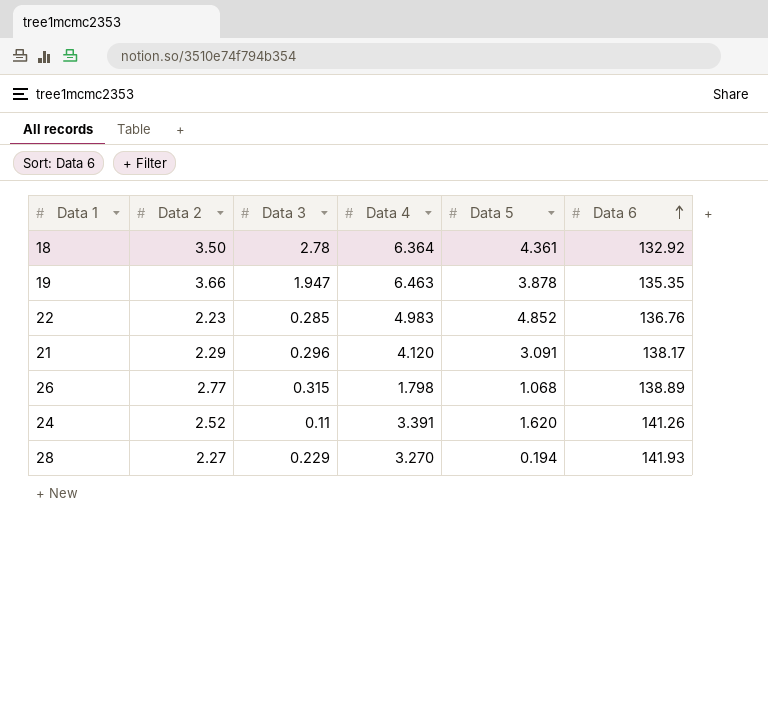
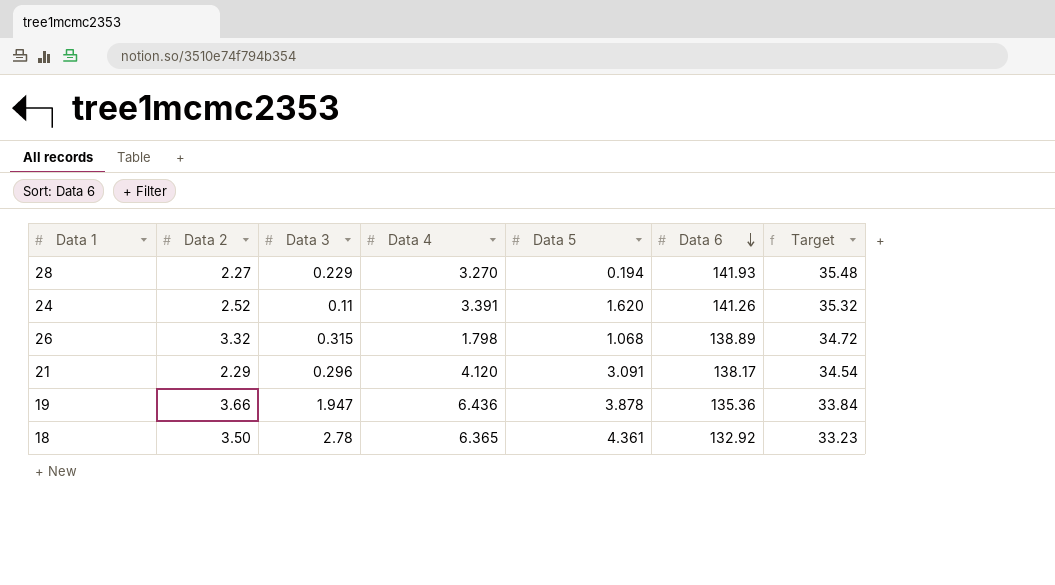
row order: Data 6 ascending -> Data 6 descending
column Target | formula: none -> [Data 6] * 0.25
row 22: 2.23 | 0.285 | 4.983 | 4.852 | 136.76 -> none
26 | Data 2: 2.77 -> 3.32
19 | Data 4: 6.463 -> 6.436
19 | Data 6: 135.35 -> 135.36
18 | Data 4: 6.364 -> 6.365

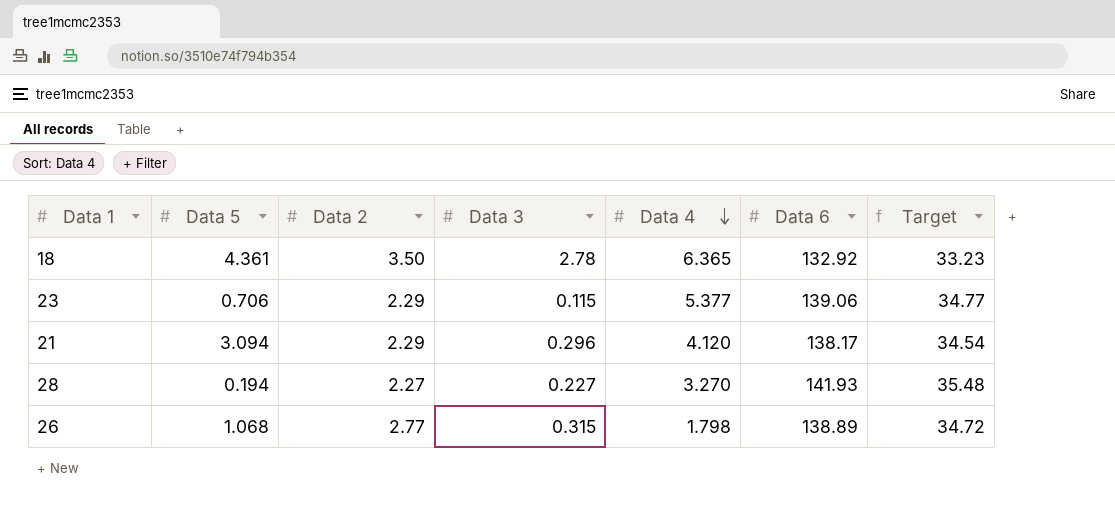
row order: Data 6 descending -> Data 4 descending
column Data 5 | position: 5 -> 2
row 24: 2.52 | 0.11 | 3.391 | 1.620 | 141.26 | 35.32 -> none
row 19: 3.66 | 1.947 | 6.436 | 3.878 | 135.36 | 33.84 -> none
row 23: none -> 0.706 | 2.29 | 0.115 | 5.377 | 139.06 | 34.77
21 | Data 5: 3.091 -> 3.094
28 | Data 3: 0.229 -> 0.227
26 | Data 2: 3.32 -> 2.77

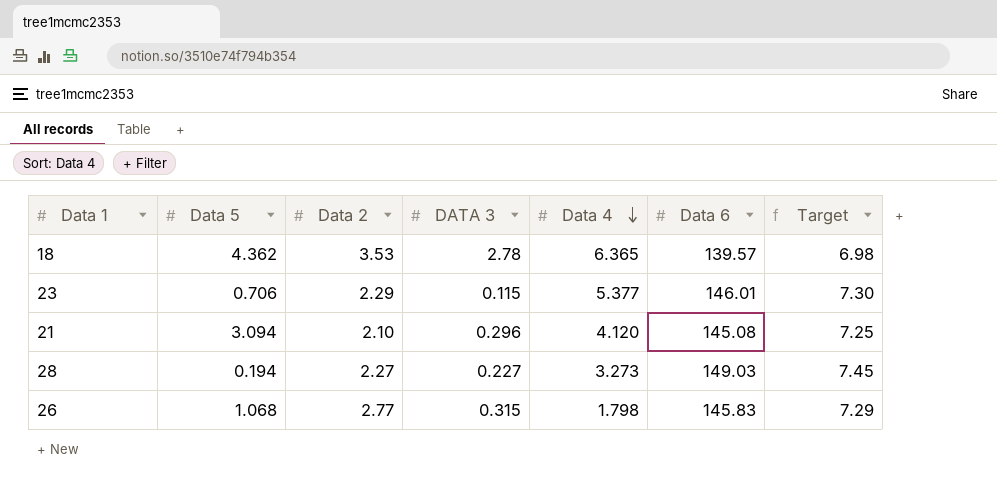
column name: Data 3 -> DATA 3
column Target | formula: [Data 6] * 0.25 -> [Data 6] * 0.05
18 | Data 5: 4.361 -> 4.362
18 | Data 2: 3.50 -> 3.53
18 | Data 6: 132.92 -> 139.57
23 | Data 6: 139.06 -> 146.01
21 | Data 2: 2.29 -> 2.10
21 | Data 6: 138.17 -> 145.08
28 | Data 4: 3.270 -> 3.273
28 | Data 6: 141.93 -> 149.03
26 | Data 6: 138.89 -> 145.83

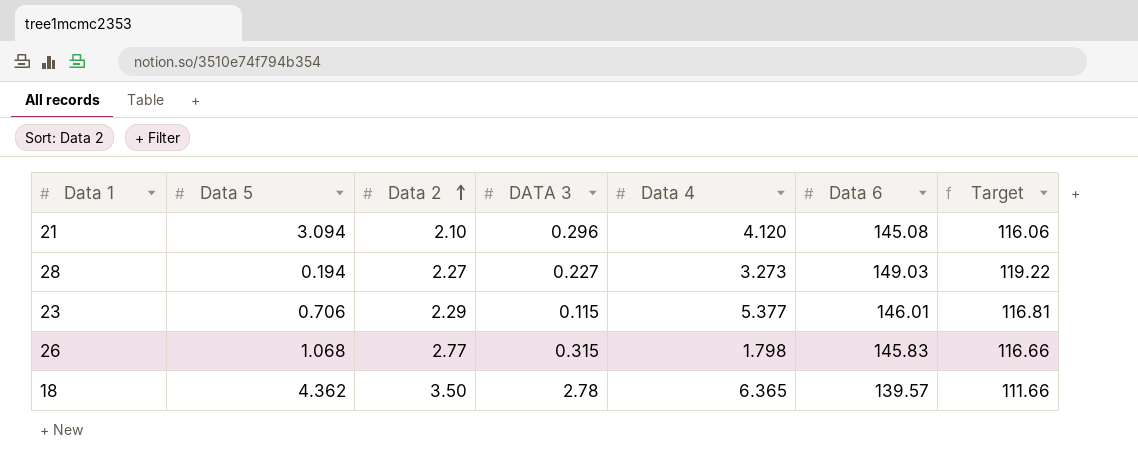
row order: Data 4 descending -> Data 2 ascending
column Target | formula: [Data 6] * 0.05 -> [Data 6] * 0.8
18 | Data 2: 3.53 -> 3.50

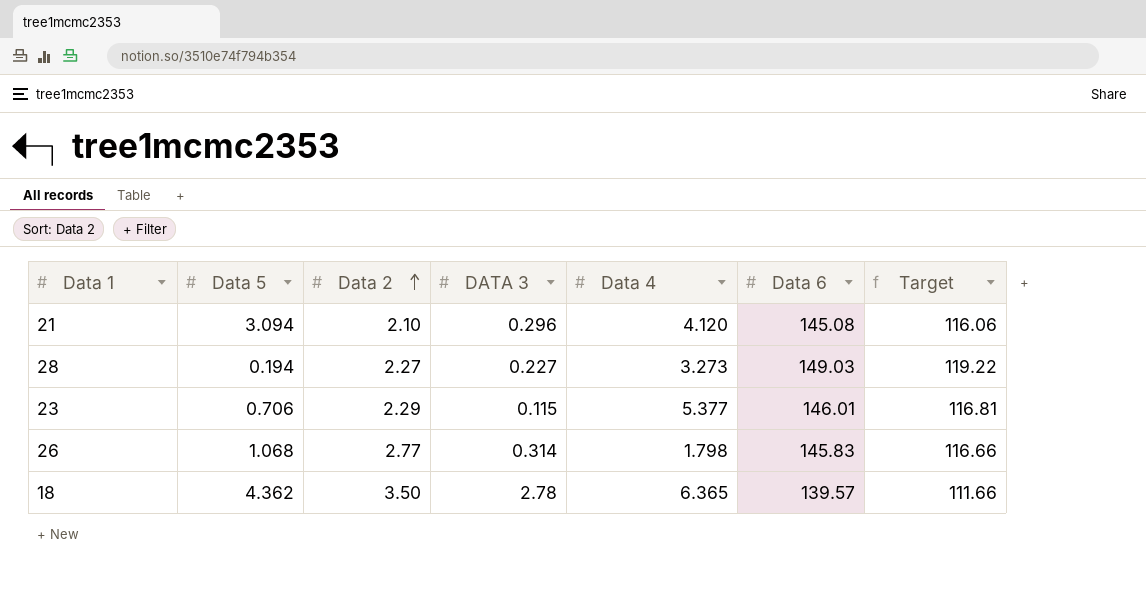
26 | DATA 3: 0.315 -> 0.314

